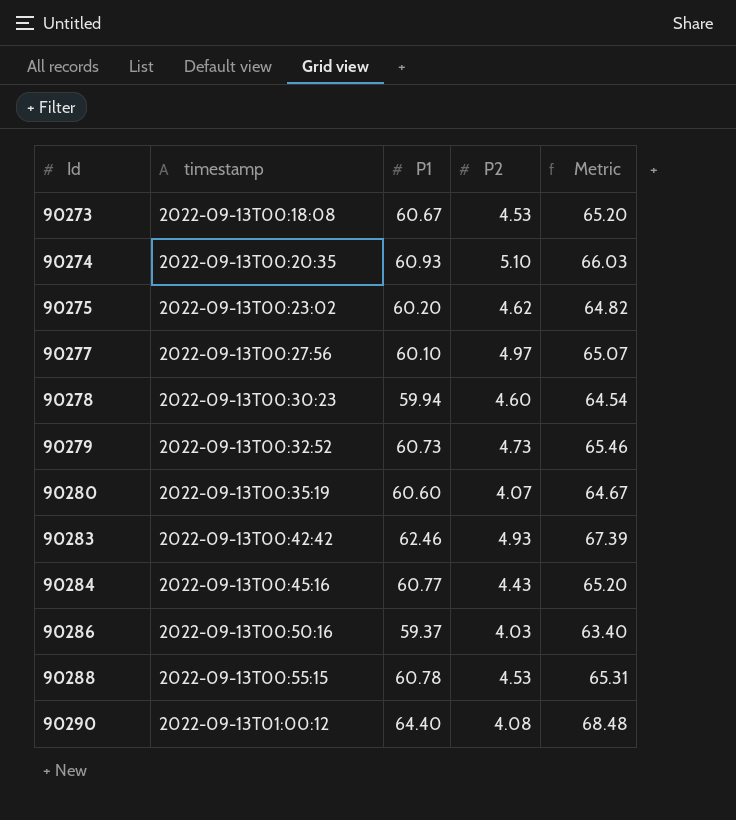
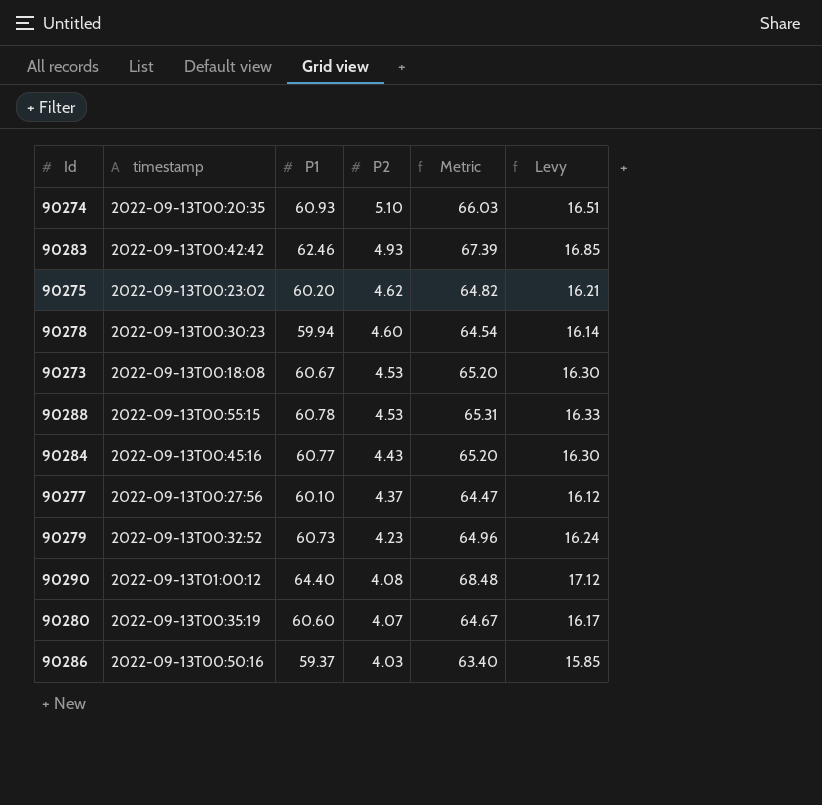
row order: Id ascending -> P2 descending
column Levy | formula: none -> [Metric] * 0.25
90277 | P2: 4.97 -> 4.37
90277 | Metric: 65.07 -> 64.47
90279 | P2: 4.73 -> 4.23
90279 | Metric: 65.46 -> 64.96

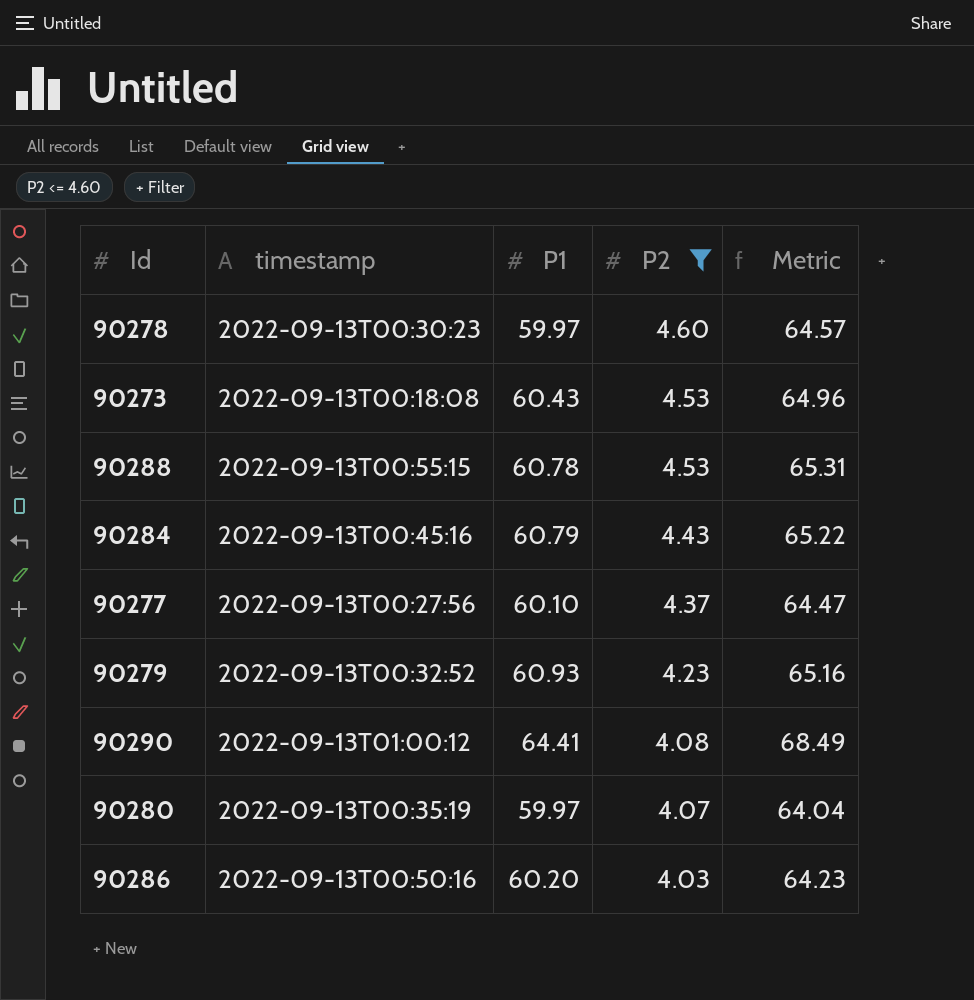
filter: none -> P2 <= 4.60
column Levy | formula: [Metric] * 0.25 -> none
90278 | P1: 59.94 -> 59.97
90278 | Metric: 64.54 -> 64.57
90273 | P1: 60.67 -> 60.43
90273 | Metric: 65.20 -> 64.96
90284 | P1: 60.77 -> 60.79
90284 | Metric: 65.20 -> 65.22
90279 | P1: 60.73 -> 60.93
90279 | Metric: 64.96 -> 65.16
90290 | P1: 64.40 -> 64.41
90290 | Metric: 68.48 -> 68.49
90280 | P1: 60.60 -> 59.97
90280 | Metric: 64.67 -> 64.04
90286 | P1: 59.37 -> 60.20
90286 | Metric: 63.40 -> 64.23

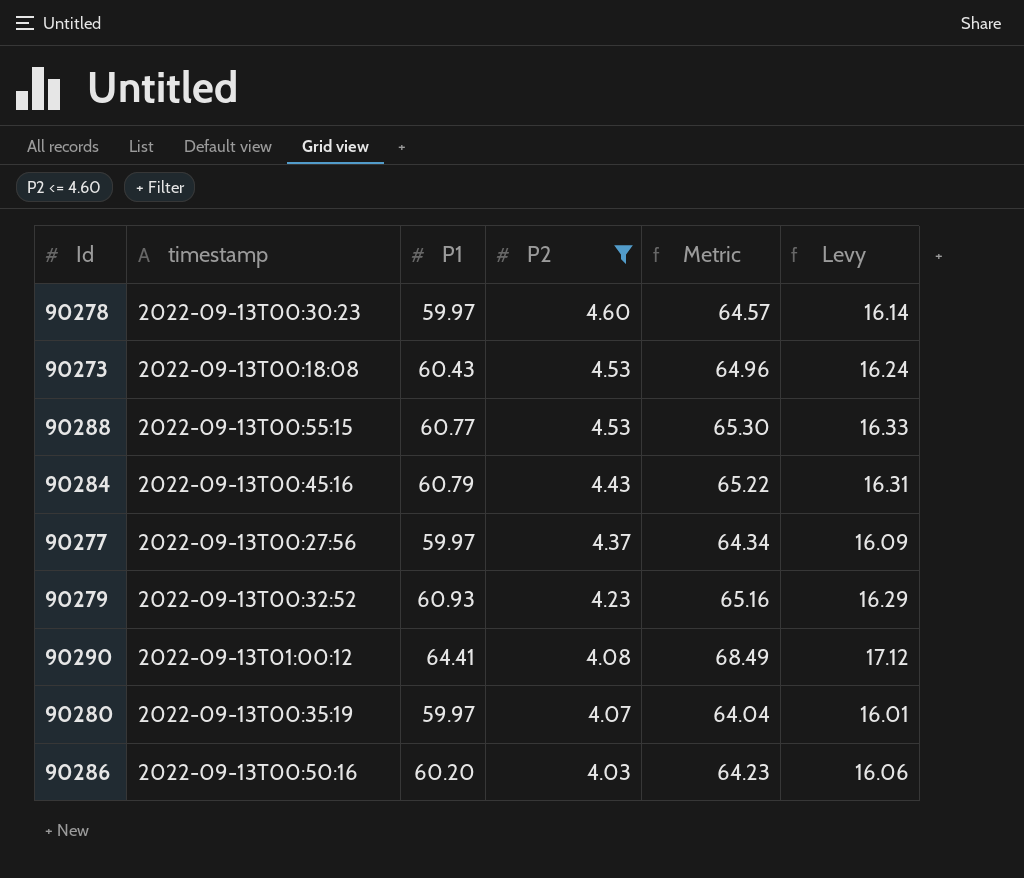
column Levy | formula: none -> [Metric] * 0.25
90288 | P1: 60.78 -> 60.77
90288 | Metric: 65.31 -> 65.30
90277 | P1: 60.10 -> 59.97
90277 | Metric: 64.47 -> 64.34

